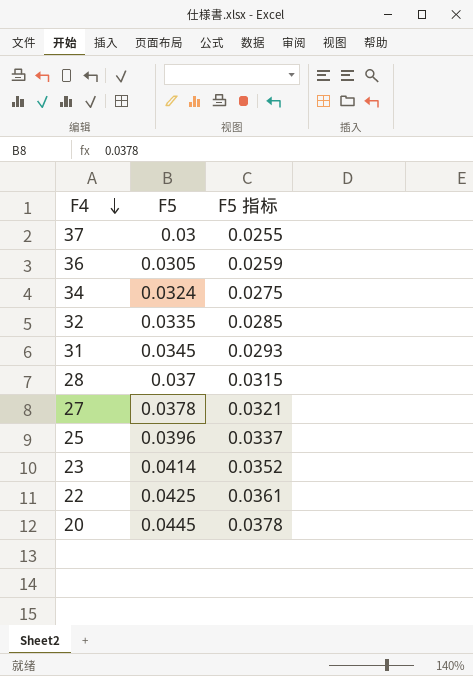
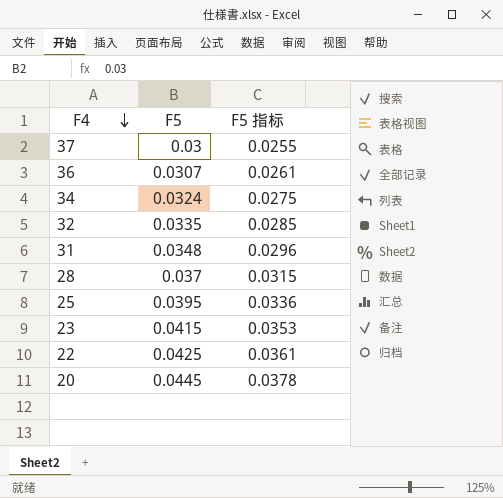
row 27: 0.0378 | 0.0321 -> none
36 | F5: 0.0305 -> 0.0307
36 | F5 指标: 0.0259 -> 0.0261
31 | F5: 0.0345 -> 0.0348
31 | F5 指标: 0.0293 -> 0.0296
25 | F5: 0.0396 -> 0.0395
25 | F5 指标: 0.0337 -> 0.0336
23 | F5: 0.0414 -> 0.0415
23 | F5 指标: 0.0352 -> 0.0353

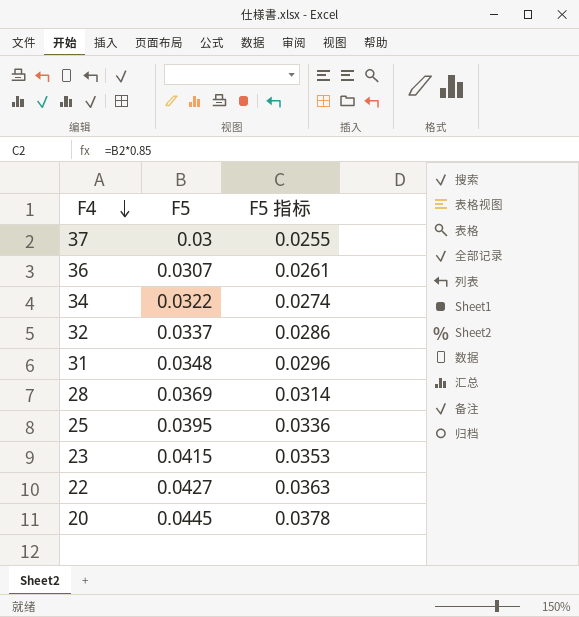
34 | F5: 0.0324 -> 0.0322
34 | F5 指标: 0.0275 -> 0.0274
32 | F5: 0.0335 -> 0.0337
32 | F5 指标: 0.0285 -> 0.0286
28 | F5: 0.037 -> 0.0369
28 | F5 指标: 0.0315 -> 0.0314
22 | F5: 0.0425 -> 0.0427
22 | F5 指标: 0.0361 -> 0.0363

